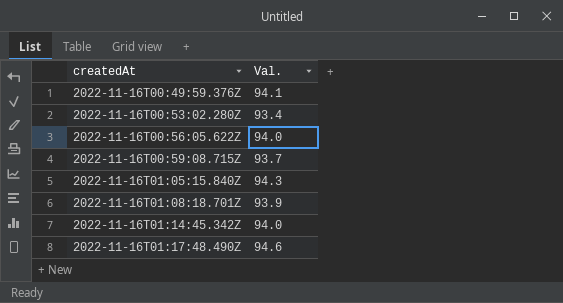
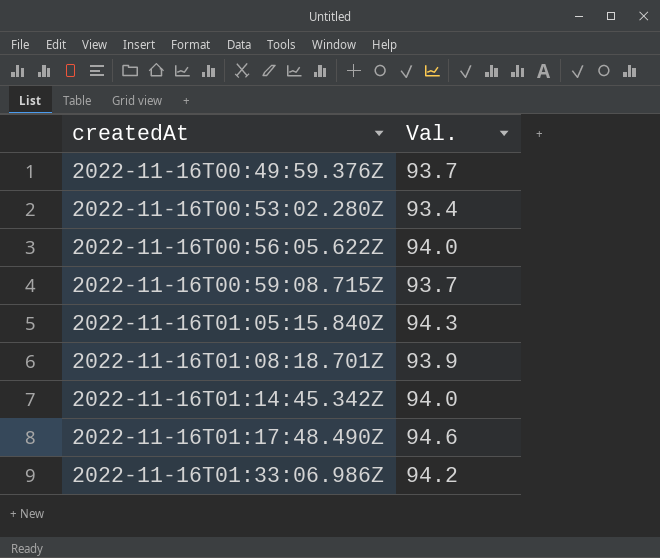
2022-11-16T00:49:59.376Z | Val.: 94.1 -> 93.7
row 2022-11-16T01:33:06.986Z: none -> 94.2

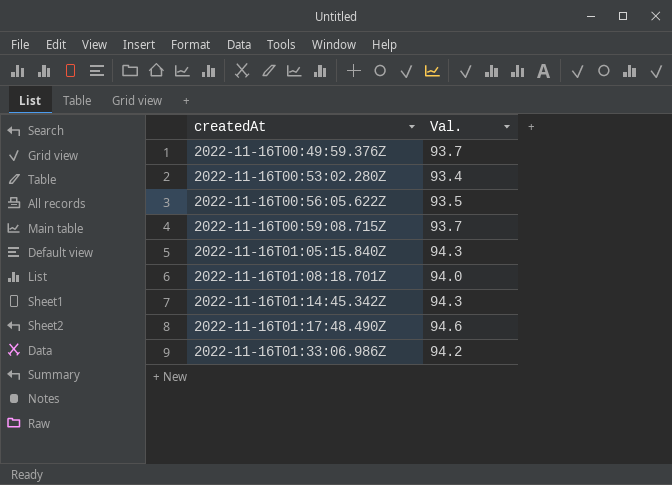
2022-11-16T00:56:05.622Z | Val.: 94.0 -> 93.5
2022-11-16T01:08:18.701Z | Val.: 93.9 -> 94.0
2022-11-16T01:14:45.342Z | Val.: 94.0 -> 94.3

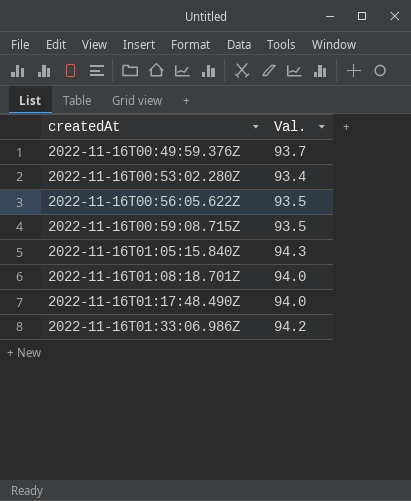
row 2022-11-16T01:14:45.342Z: 94.3 -> none
2022-11-16T00:59:08.715Z | Val.: 93.7 -> 93.5
2022-11-16T01:17:48.490Z | Val.: 94.6 -> 94.0

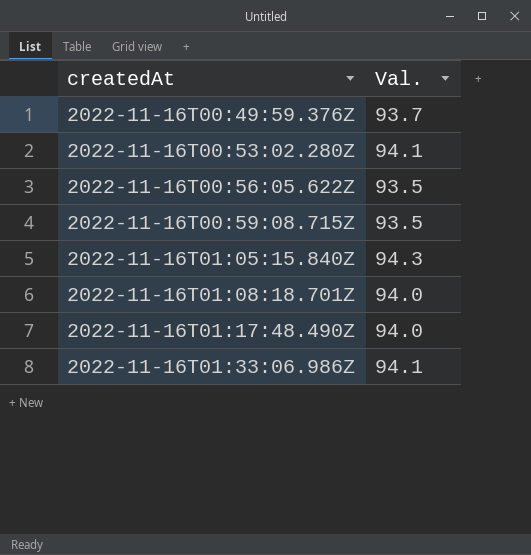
2022-11-16T00:53:02.280Z | Val.: 93.4 -> 94.1
2022-11-16T01:33:06.986Z | Val.: 94.2 -> 94.1

